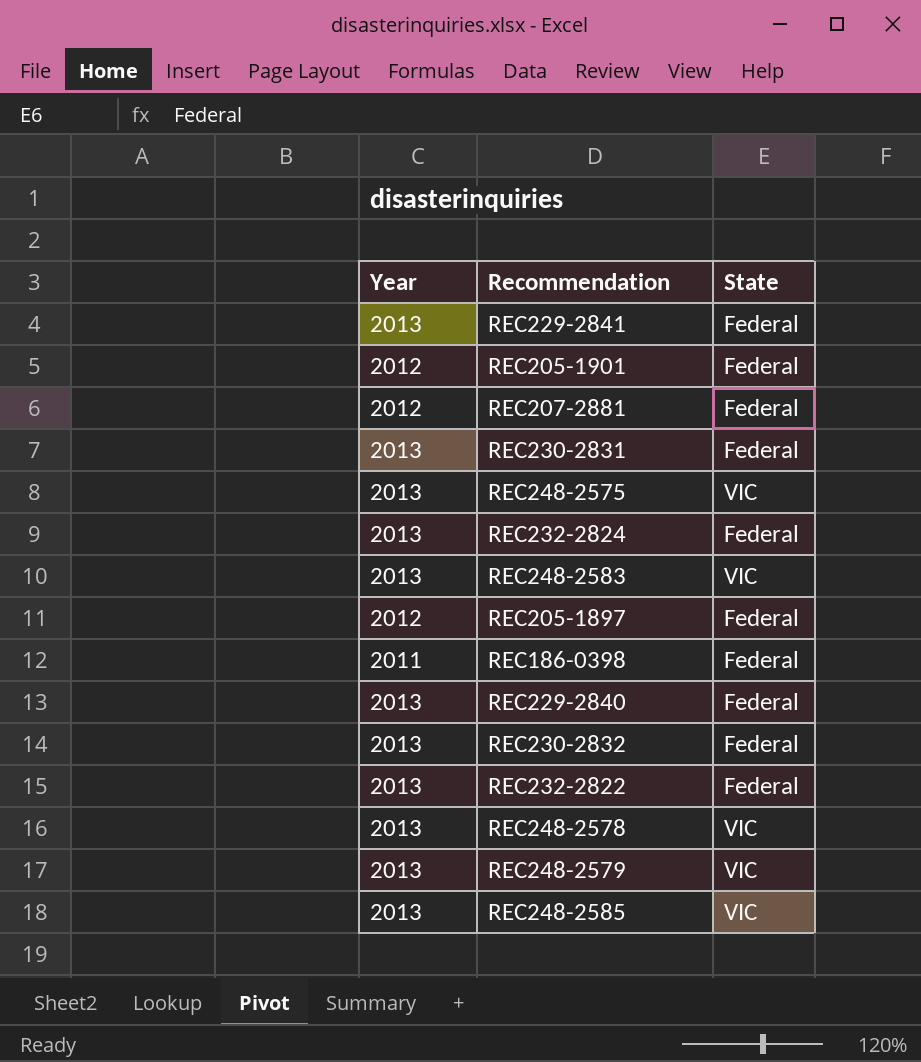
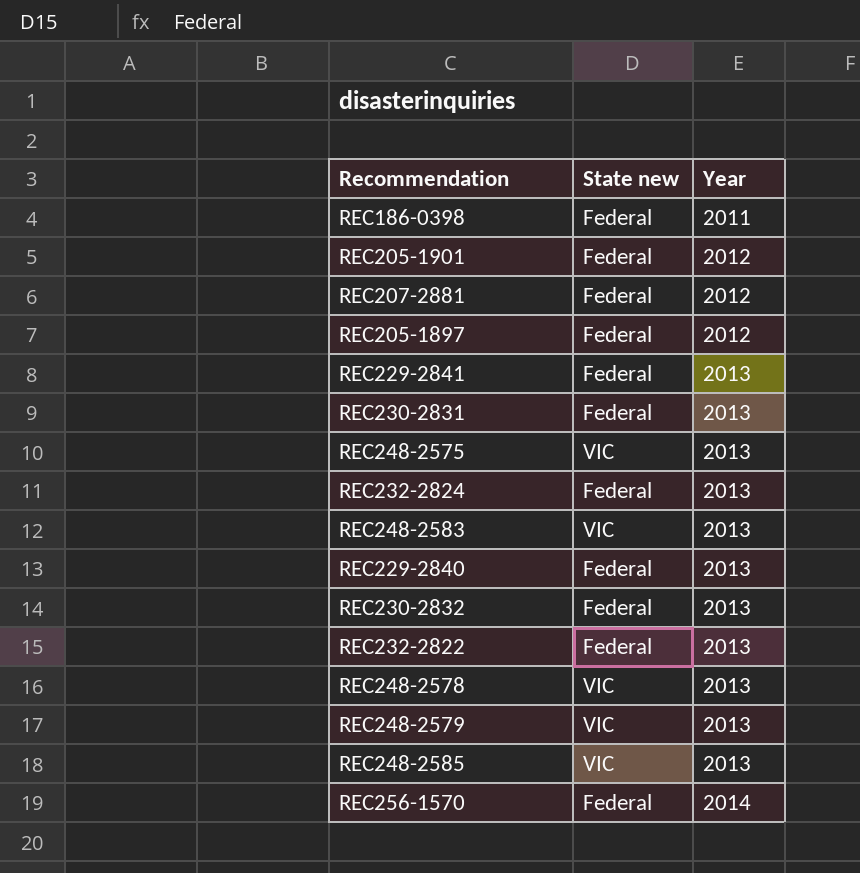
row order: none -> Year ascending
column name: State -> State new
column Year | position: 1 -> 3
row REC256-1570: none -> Federal | 2014

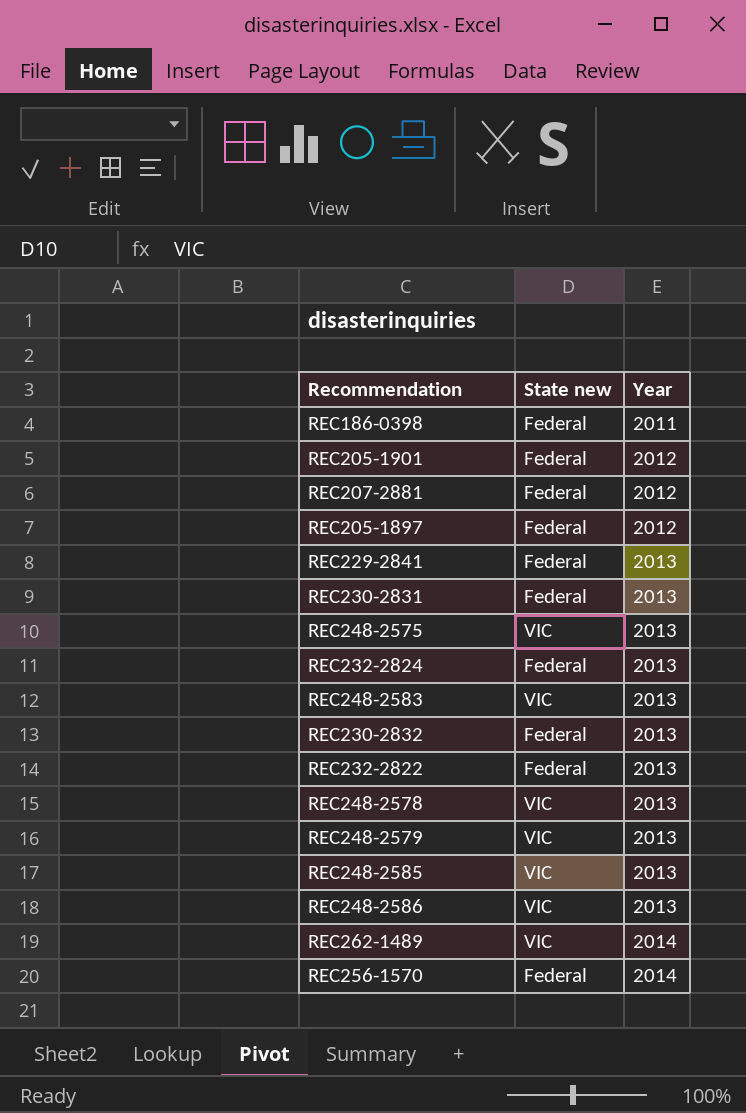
row REC229-2840: Federal | 2013 -> none
row REC248-2586: none -> VIC | 2013
row REC262-1489: none -> VIC | 2014

